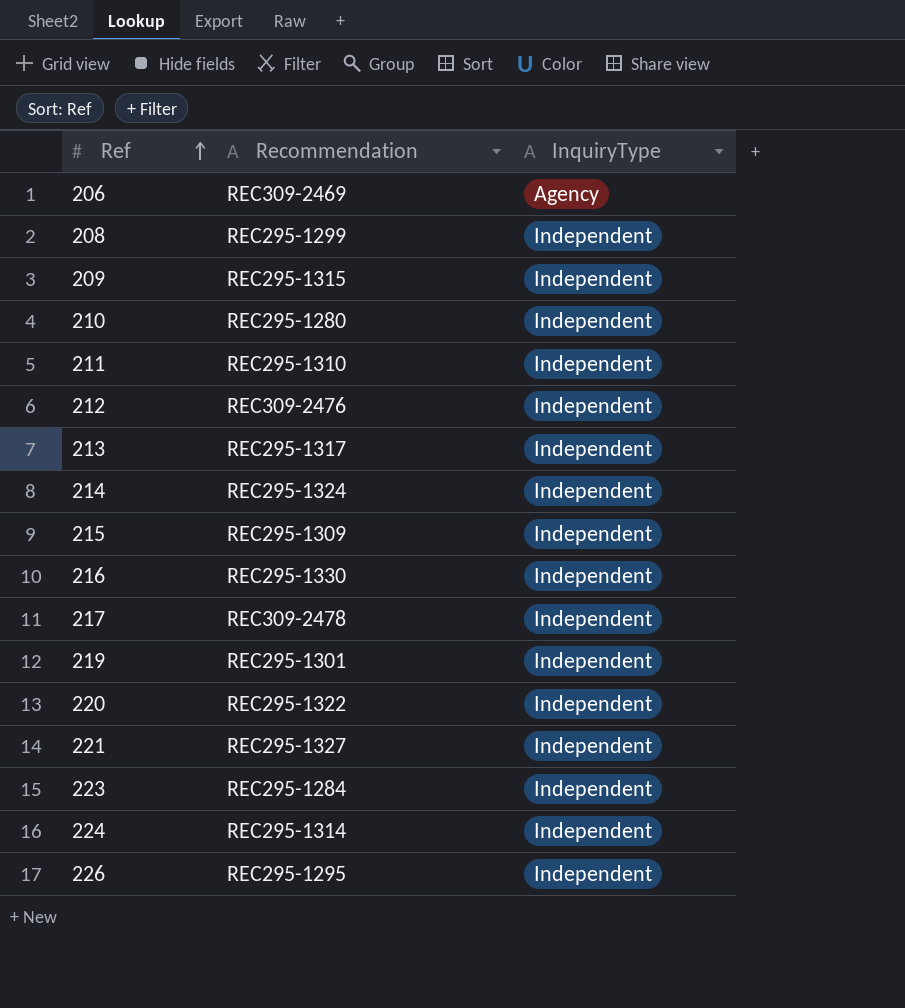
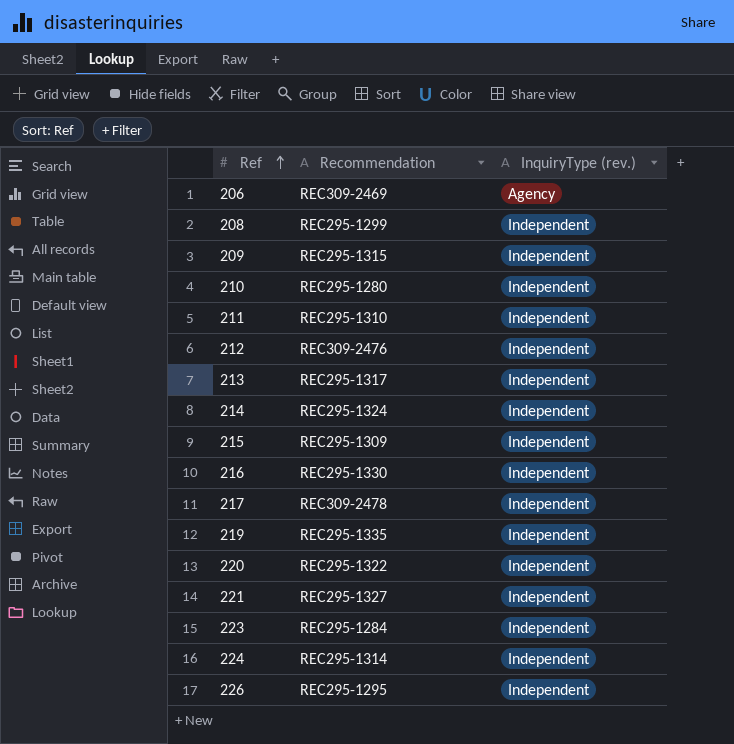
column name: InquiryType -> InquiryType (rev.)
219 | Recommendation: REC295-1301 -> REC295-1335

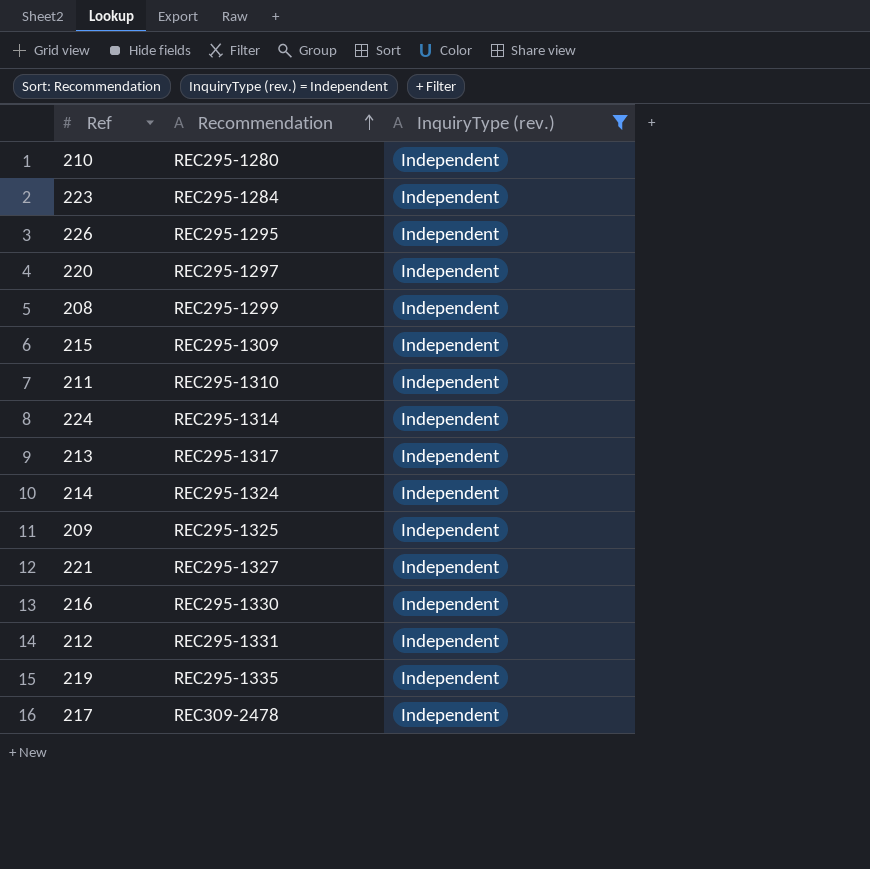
filter: none -> InquiryType (rev.) = Independent
row order: Ref ascending -> Recommendation ascending
220 | Recommendation: REC295-1322 -> REC295-1297
209 | Recommendation: REC295-1315 -> REC295-1325
212 | Recommendation: REC309-2476 -> REC295-1331

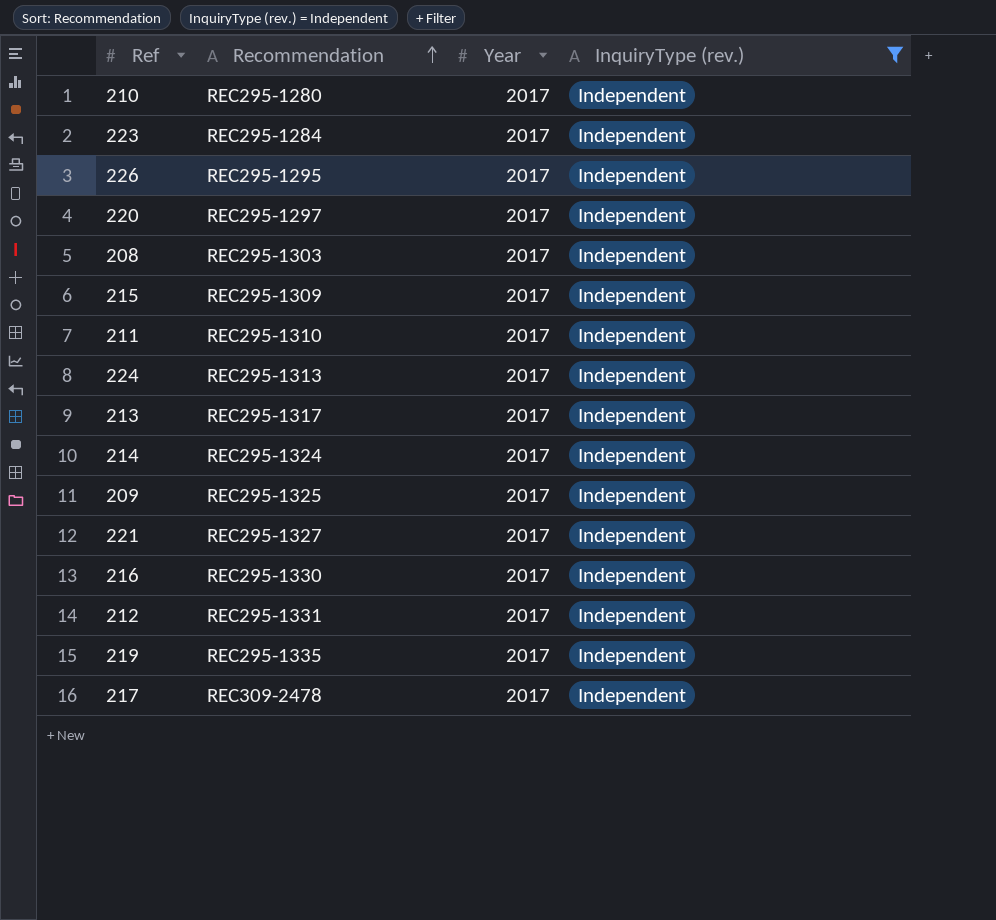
column Year | position: none -> 3
208 | Recommendation: REC295-1299 -> REC295-1303
224 | Recommendation: REC295-1314 -> REC295-1313

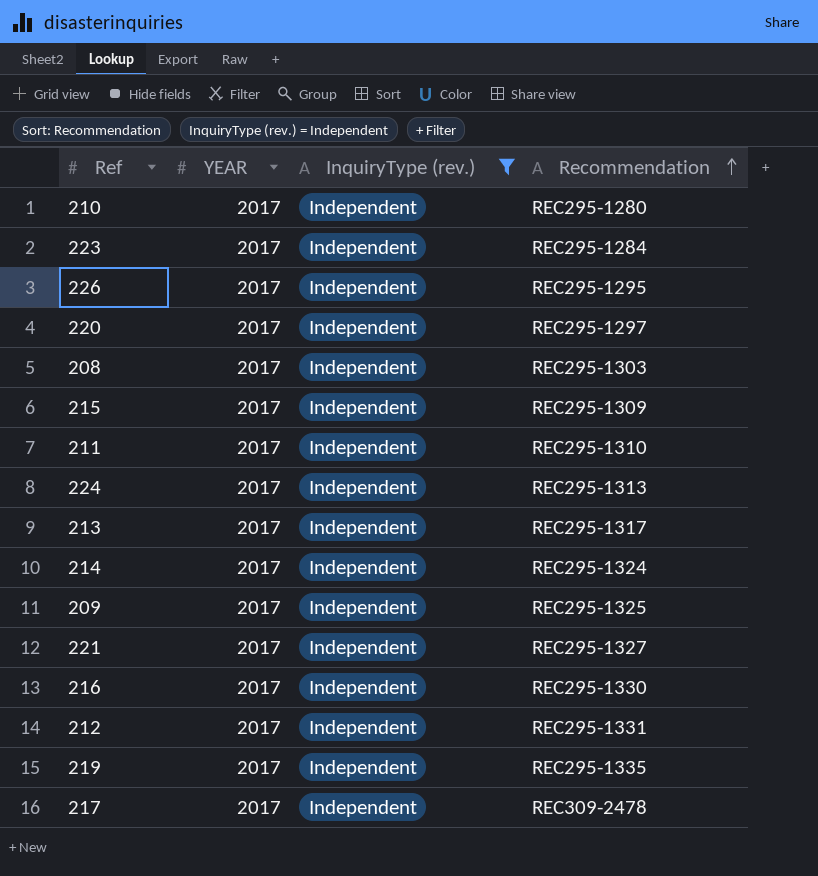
column name: Year -> YEAR
column Recommendation | position: 2 -> 4

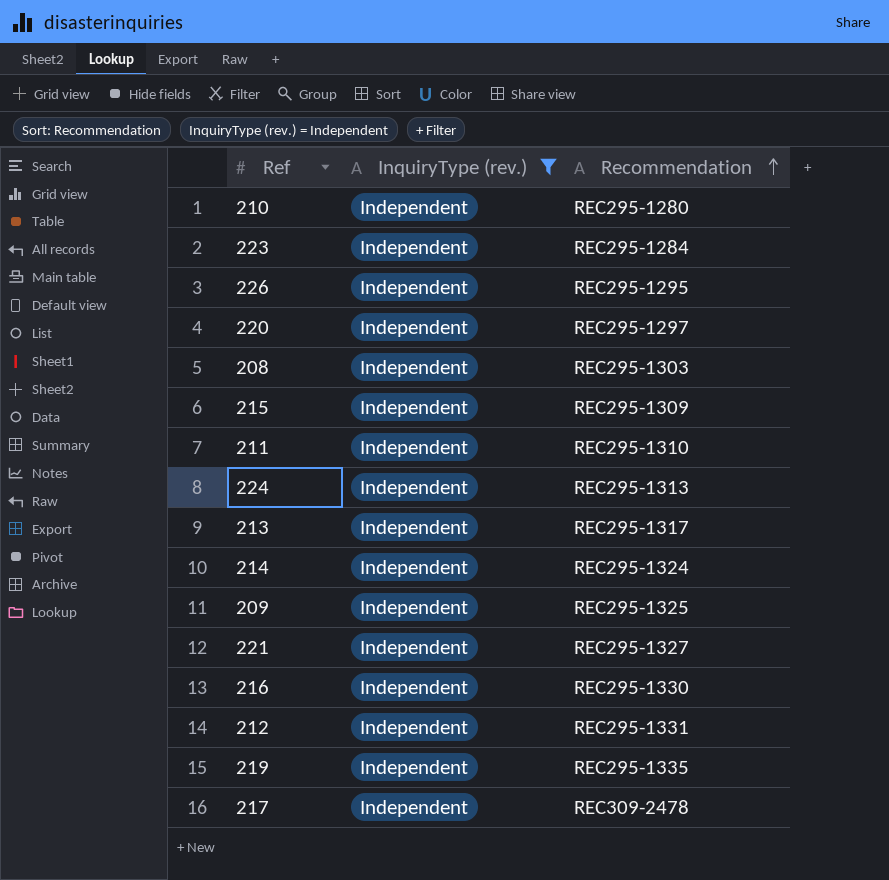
column YEAR | position: 2 -> none

